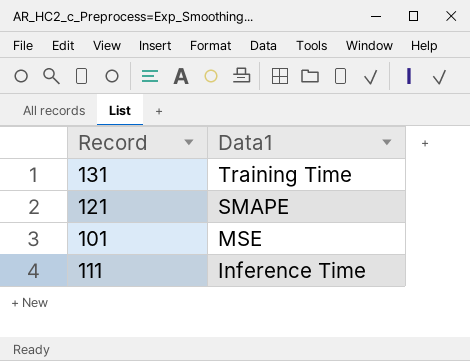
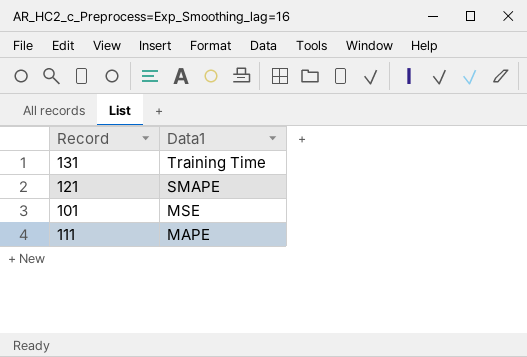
111 | Data1: Inference Time -> MAPE

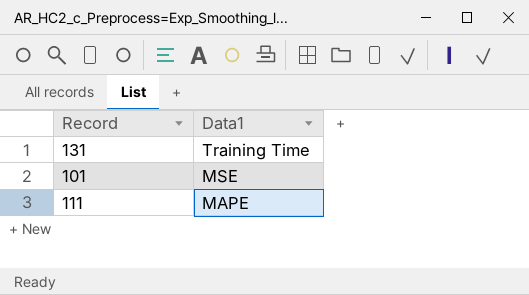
row 121: SMAPE -> none

